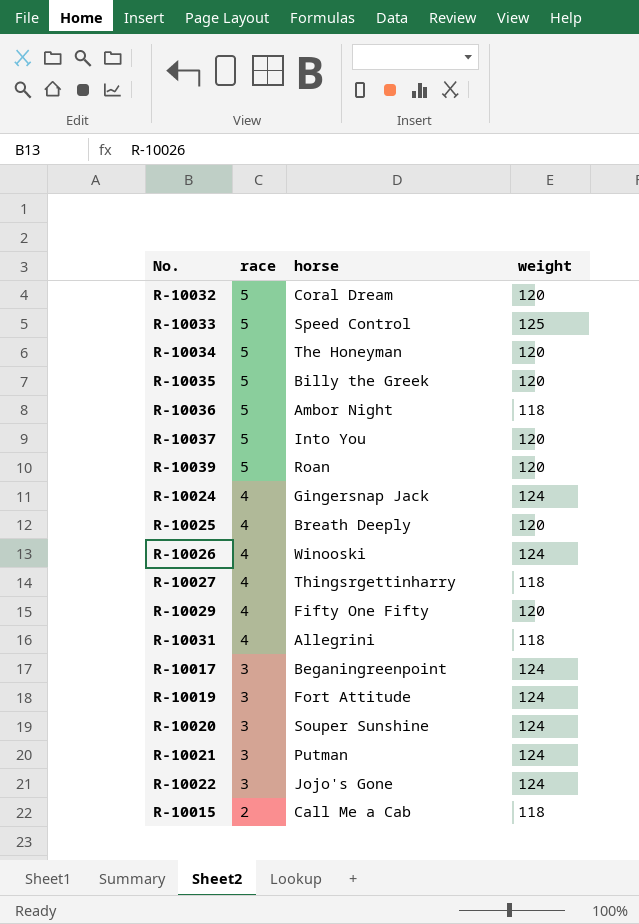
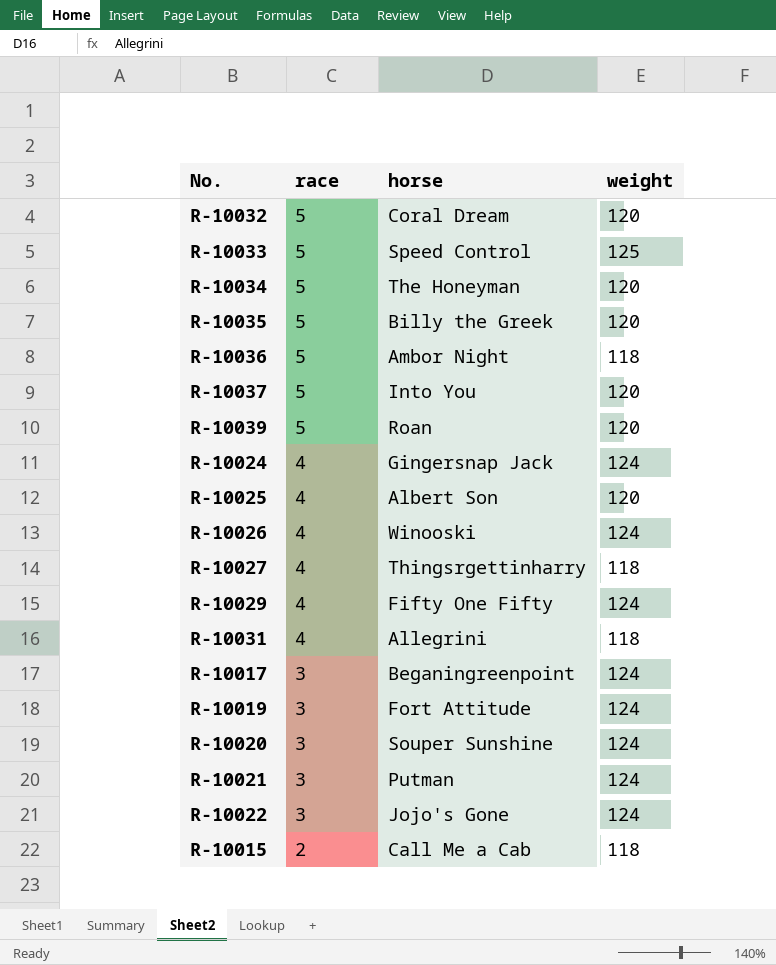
R-10025 | horse: Breath Deeply -> Albert Son
R-10029 | weight: 120 -> 124

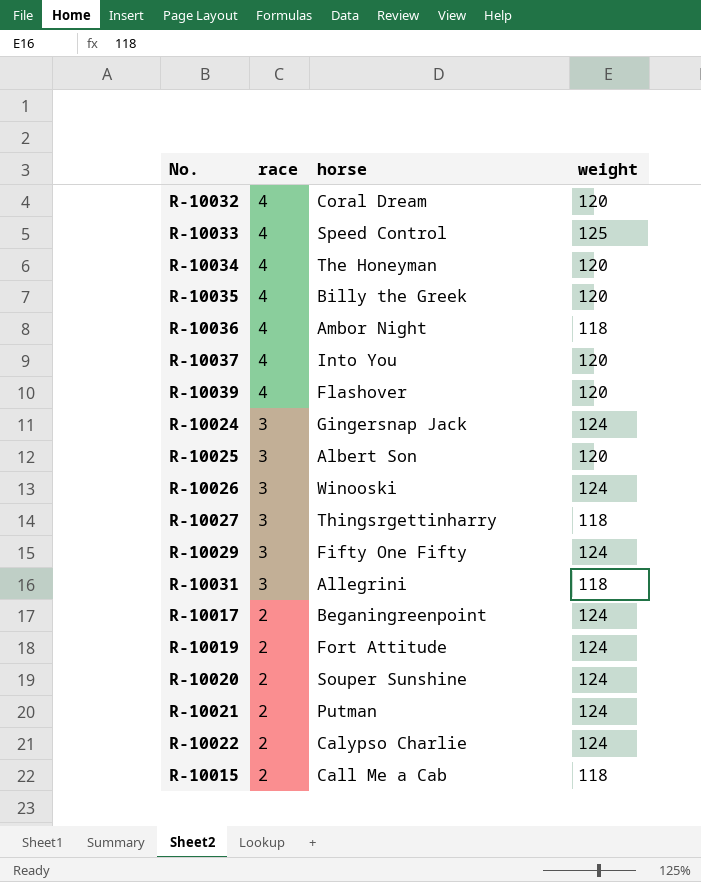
R-10032 | race: 5 -> 4
R-10033 | race: 5 -> 4
R-10034 | race: 5 -> 4
R-10035 | race: 5 -> 4
R-10036 | race: 5 -> 4
R-10037 | race: 5 -> 4
R-10039 | race: 5 -> 4
R-10039 | horse: Roan -> Flashover
R-10024 | race: 4 -> 3
R-10025 | race: 4 -> 3
R-10026 | race: 4 -> 3
R-10027 | race: 4 -> 3
R-10029 | race: 4 -> 3
R-10031 | race: 4 -> 3
R-10017 | race: 3 -> 2
R-10019 | race: 3 -> 2
R-10020 | race: 3 -> 2
R-10021 | race: 3 -> 2
R-10022 | race: 3 -> 2
R-10022 | horse: Jojo's Gone -> Calypso Charlie

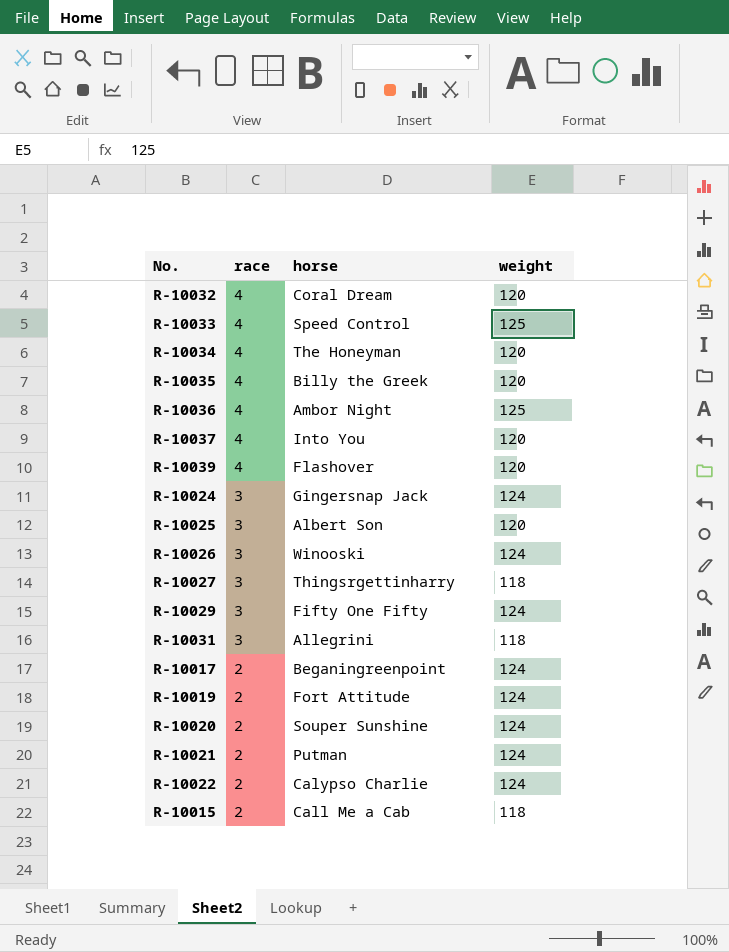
R-10036 | weight: 118 -> 125

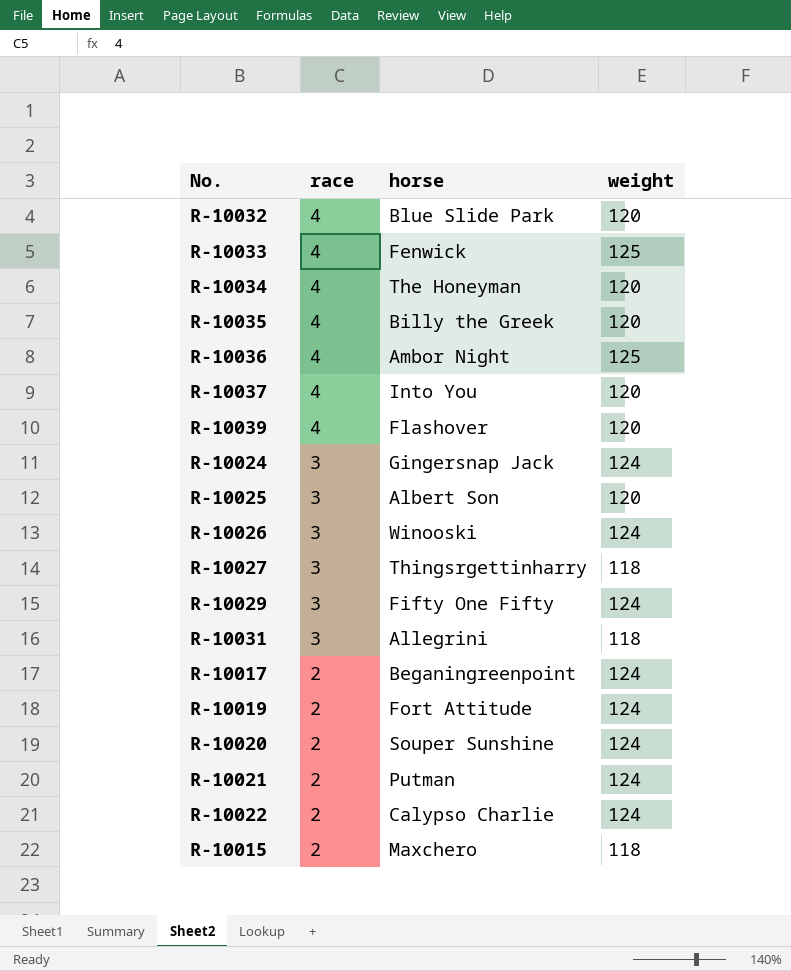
R-10032 | horse: Coral Dream -> Blue Slide Park
R-10033 | horse: Speed Control -> Fenwick
R-10015 | horse: Call Me a Cab -> Maxchero

